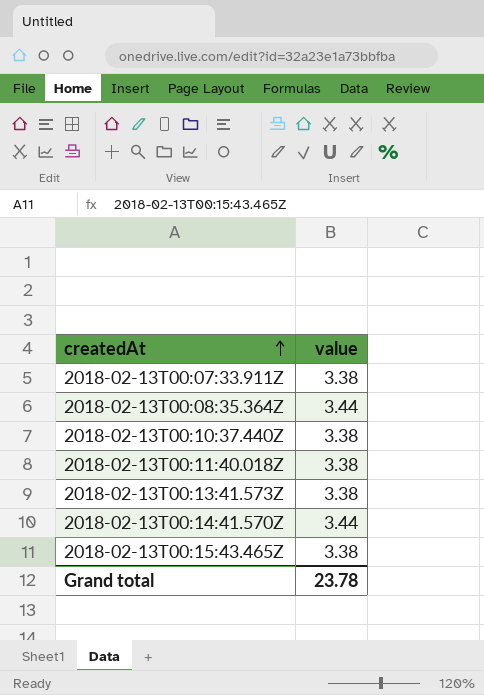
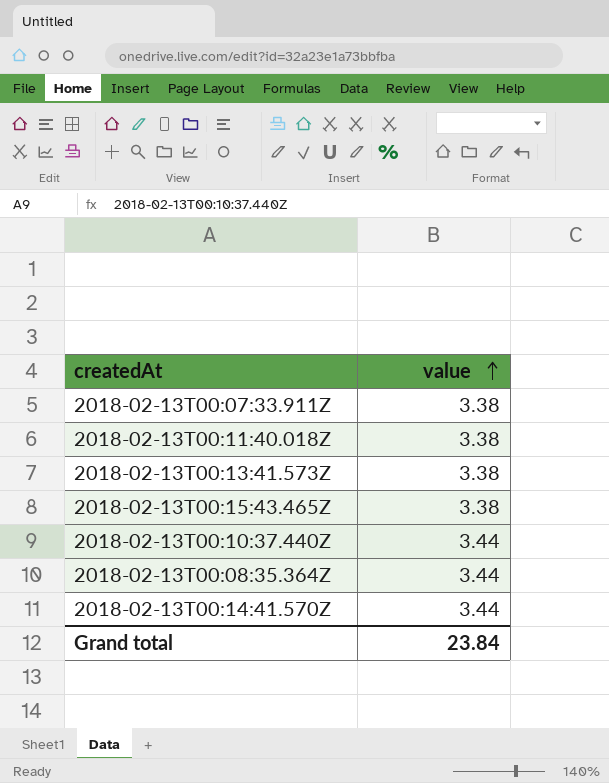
row order: createdAt ascending -> value ascending
2018-02-13T00:10:37.440Z | value: 3.38 -> 3.44
Grand total | value: 23.78 -> 23.84

